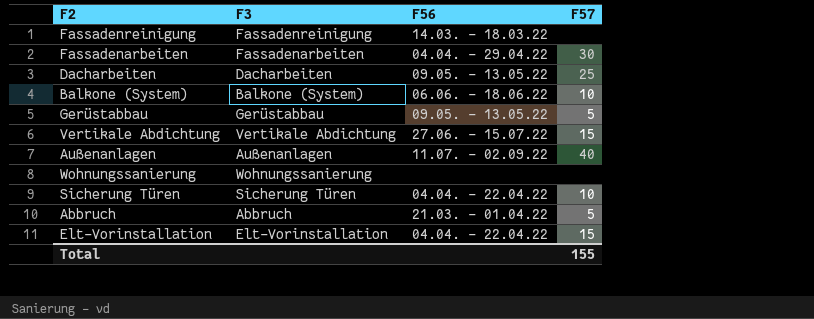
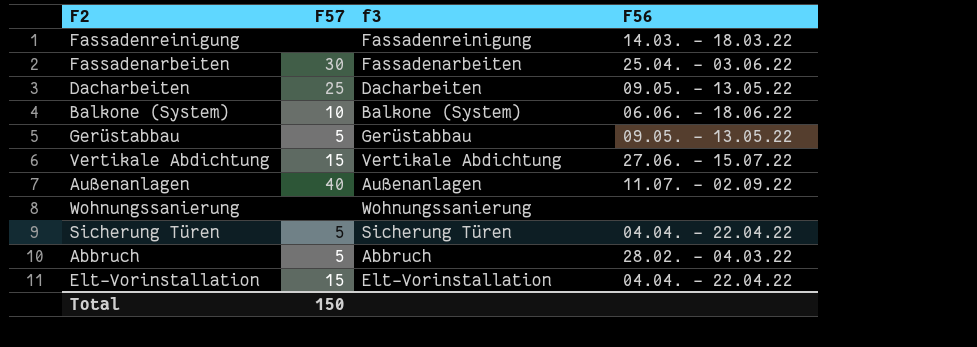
column F57 | position: 4 -> 2
column name: F3 -> f3
Fassadenarbeiten | F56: 04.04. - 29.04.22 -> 25.04. - 03.06.22
Sicherung Türen | F57: 10 -> 5
Abbruch | F56: 21.03. - 01.04.22 -> 28.02. - 04.03.22
Total | F57: 155 -> 150

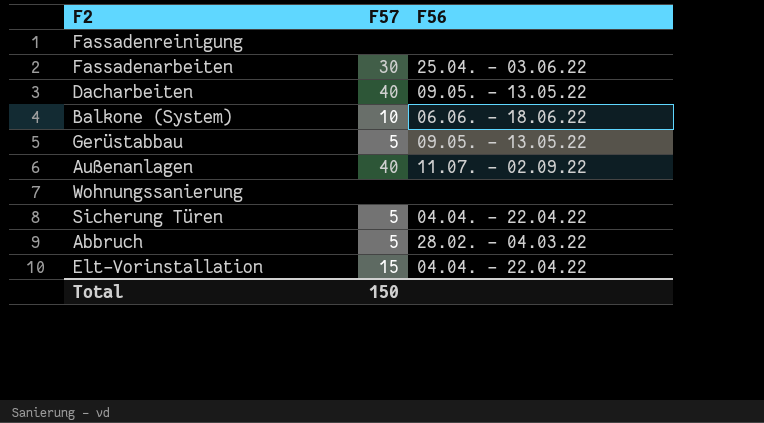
column f3 | position: 3 -> none
row Vertikale Abdichtung: 15 | Vertikale Abdichtung | 27.06. - 15.07.22 -> none
Fassadenreinigung | F56: 14.03. - 18.03.22 -> none
Dacharbeiten | F57: 25 -> 40

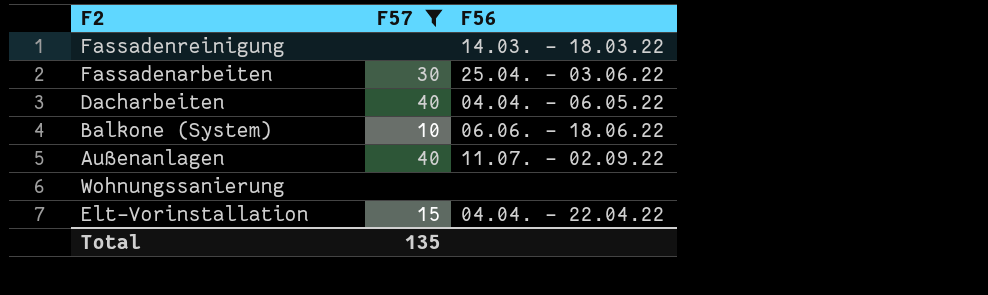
filter: none -> F57 != 5
Fassadenreinigung | F56: none -> 14.03. - 18.03.22
Dacharbeiten | F56: 09.05. - 13.05.22 -> 04.04. - 06.05.22
Total | F57: 150 -> 135

